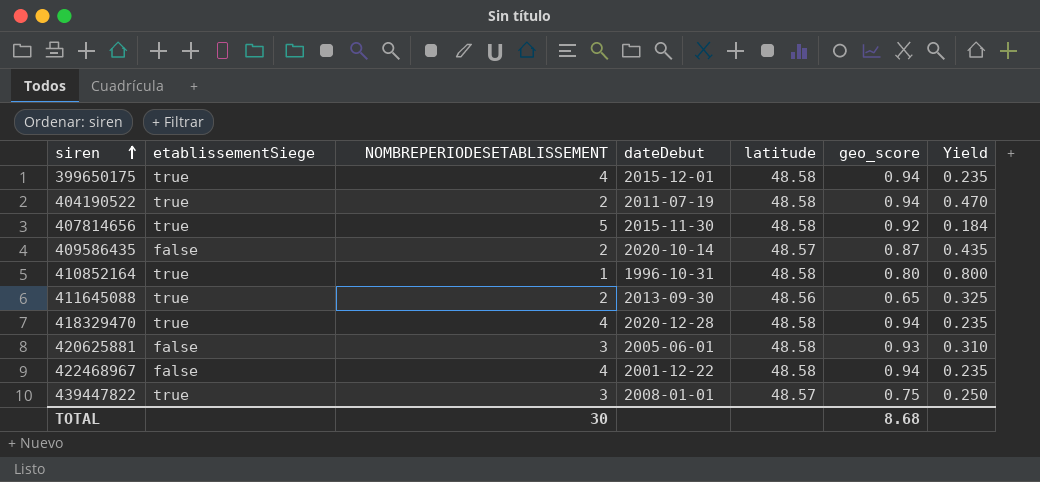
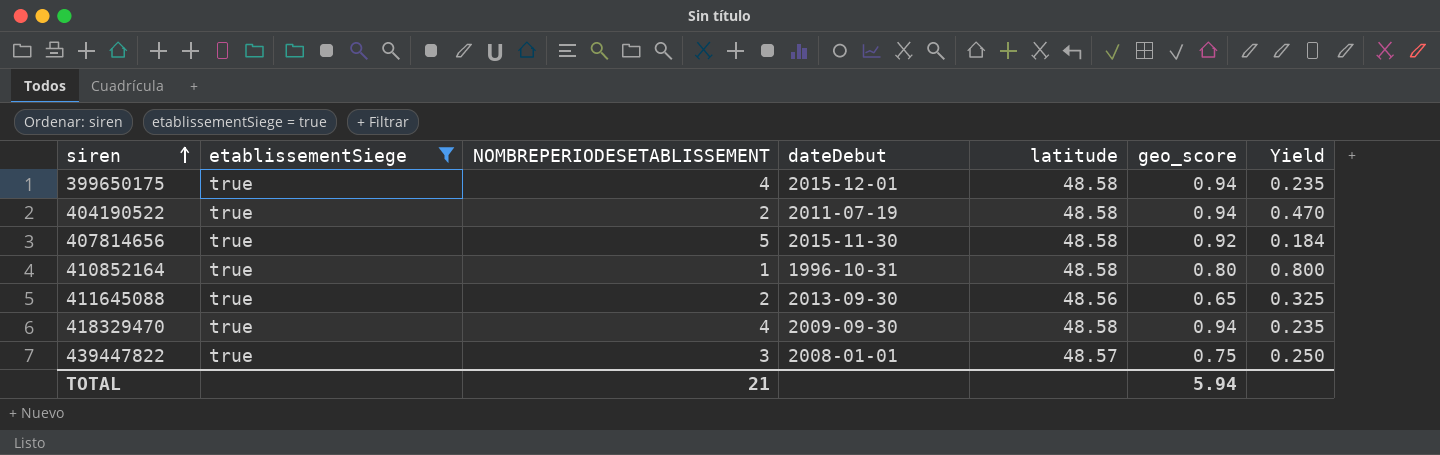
filter: none -> etablissementSiege = true
418329470 | dateDebut: 2020-12-28 -> 2009-09-30
TOTAL | NOMBREPERIODESETABLISSEMENT: 30 -> 21
TOTAL | geo_score: 8.68 -> 5.94

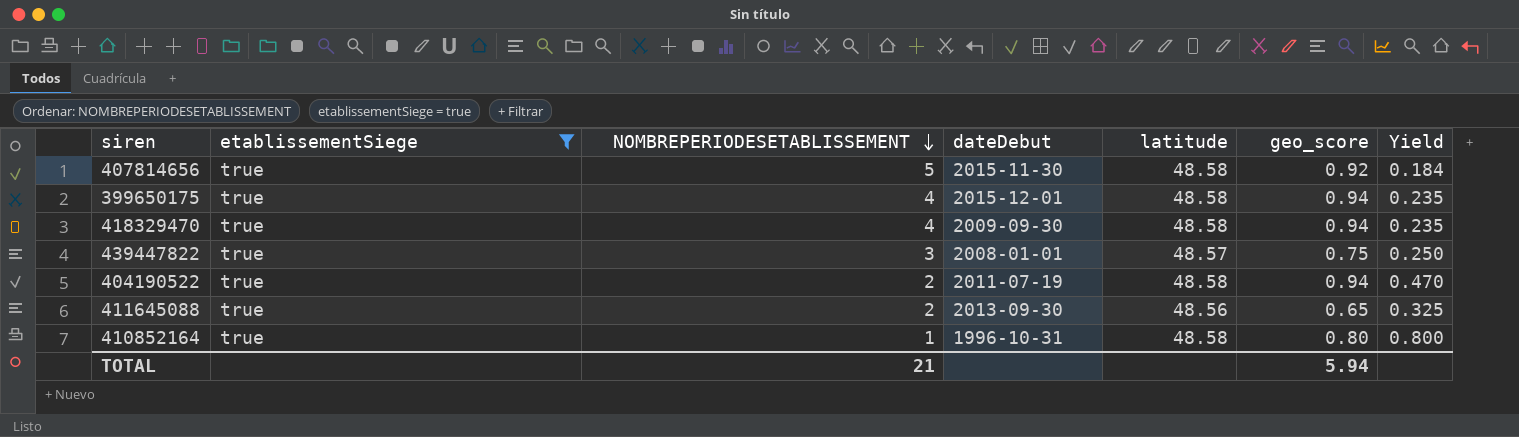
row order: siren ascending -> NOMBREPERIODESETABLISSEMENT descending

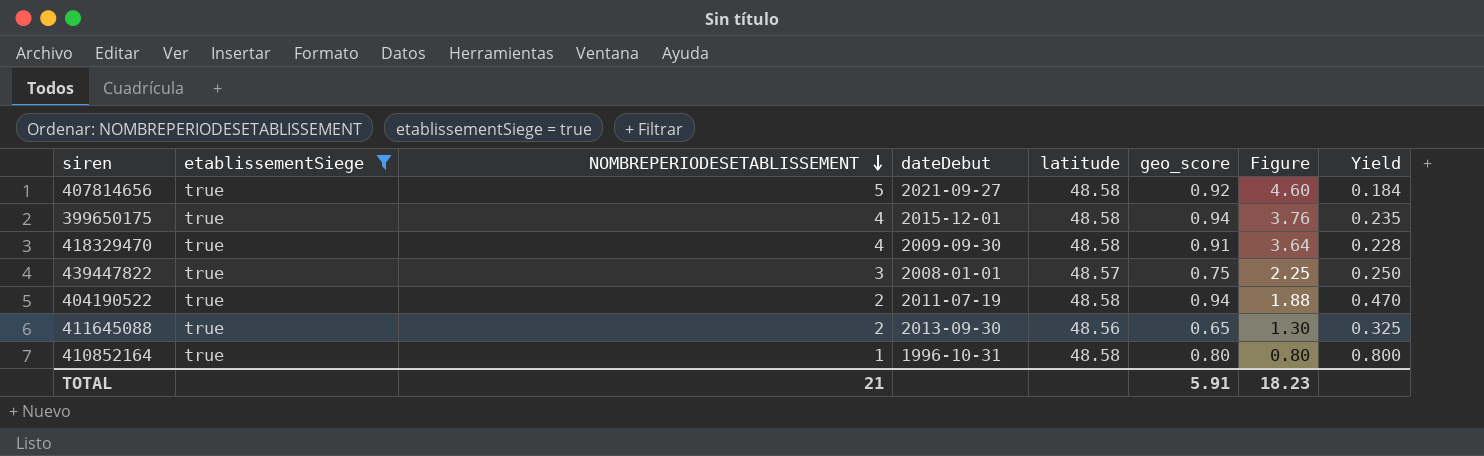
column Figure | formula: none -> [NOMBREPERIODESETABLISSEMENT] * [geo_score]
407814656 | dateDebut: 2015-11-30 -> 2021-09-27
418329470 | geo_score: 0.94 -> 0.91
418329470 | Yield: 0.235 -> 0.228
TOTAL | geo_score: 5.94 -> 5.91

